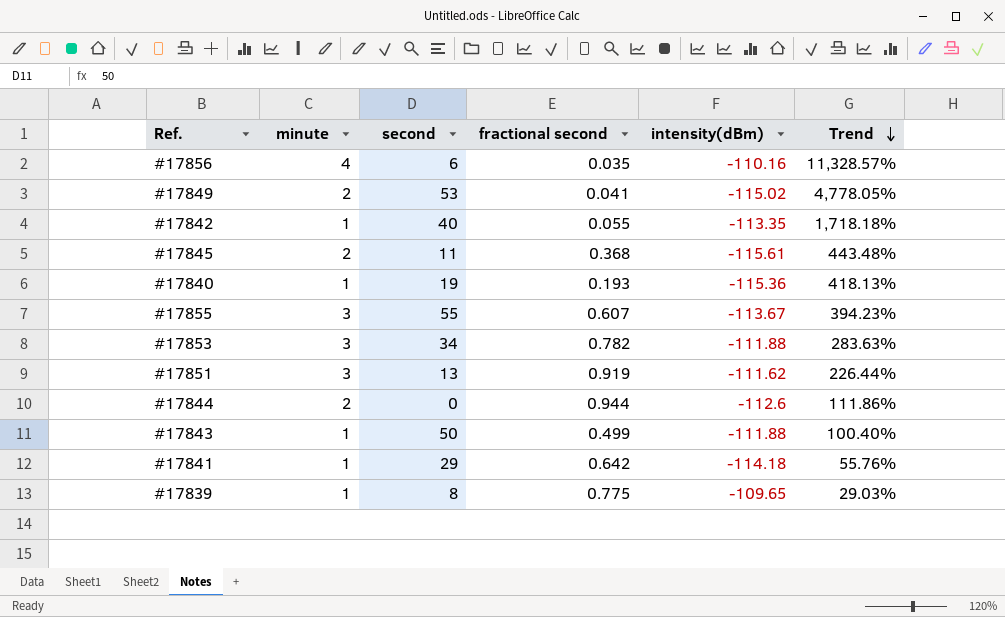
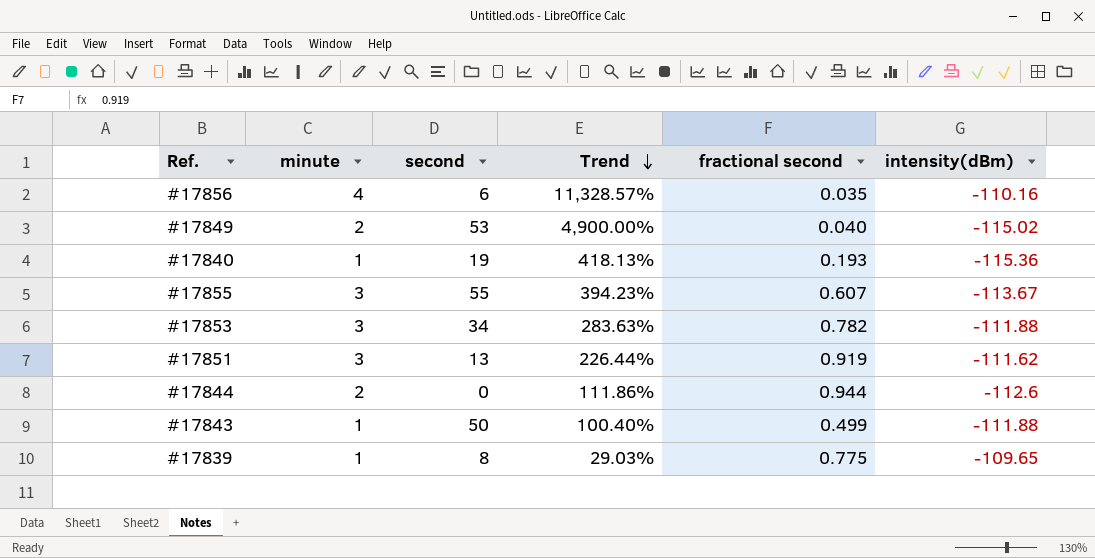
column Trend | position: 6 -> 4
row #17842: 1 | 40 | 0.055 | -113.35 | 1,718.18% -> none
row #17845: 2 | 11 | 0.368 | -115.61 | 443.48% -> none
row #17841: 1 | 29 | 0.642 | -114.18 | 55.76% -> none
#17849 | Trend: 4,778.05% -> 4,900.00%
#17849 | fractional second: 0.041 -> 0.040

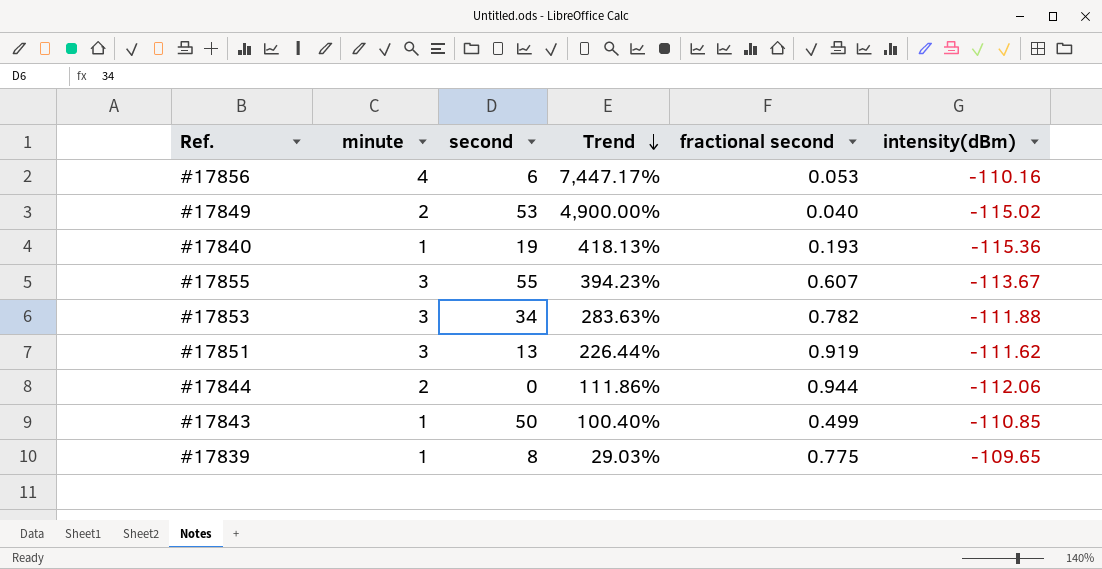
#17856 | Trend: 11,328.57% -> 7,447.17%
#17856 | fractional second: 0.035 -> 0.053
#17844 | intensity(dBm): -112.6 -> -112.06
#17843 | intensity(dBm): -111.88 -> -110.85

